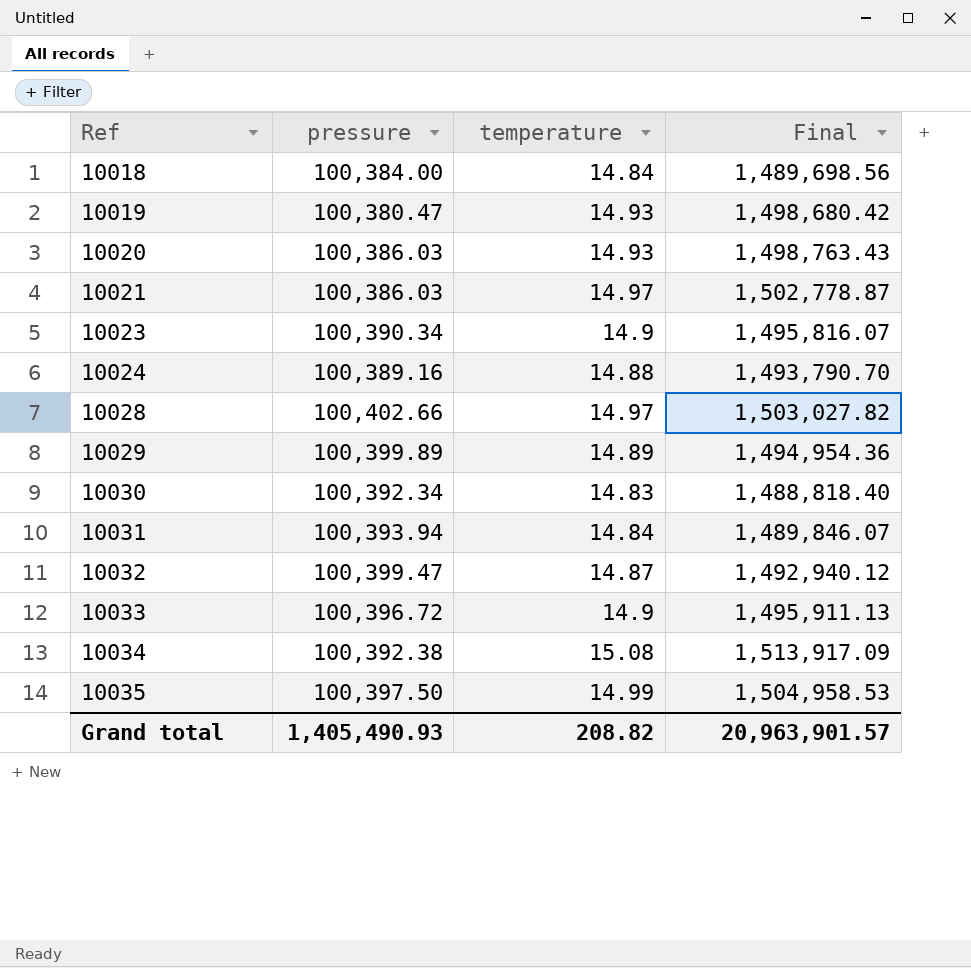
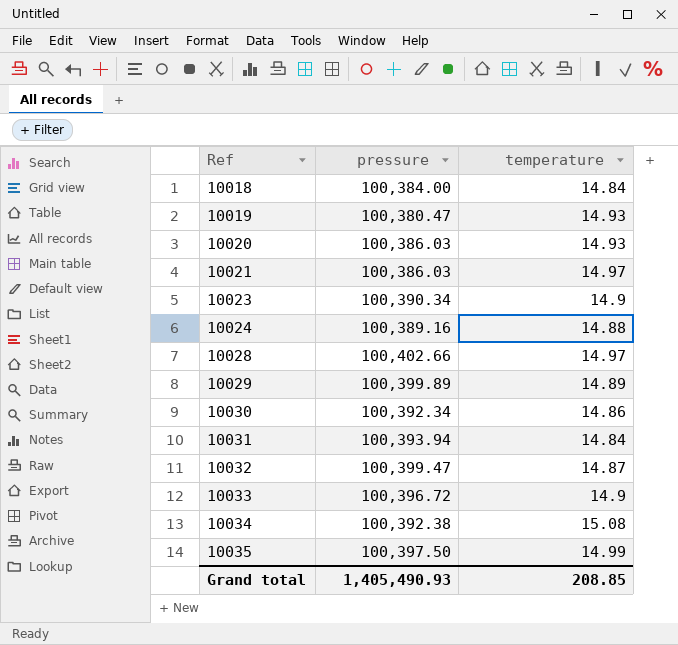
column Final | formula: [pressure] * [temperature] -> none
10030 | temperature: 14.83 -> 14.86
Grand total | temperature: 208.82 -> 208.85

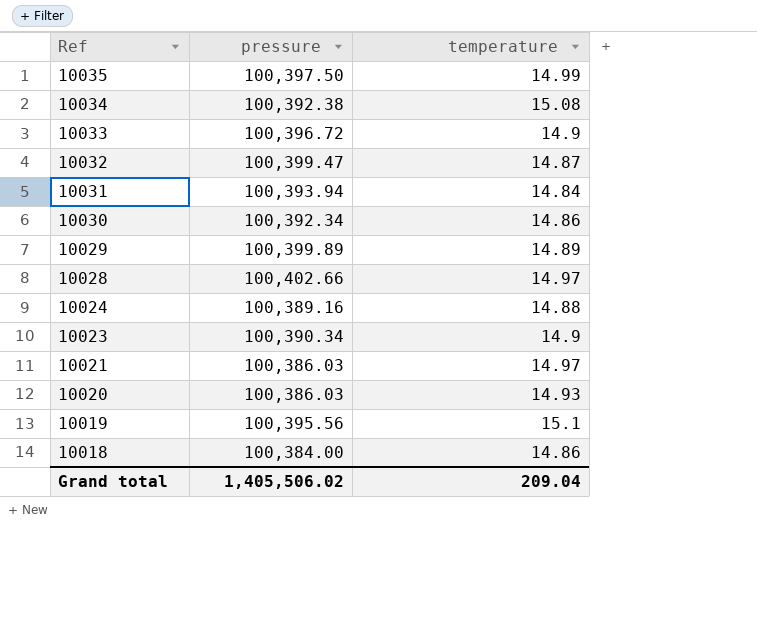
row order: Ref ascending -> Ref descending
10019 | pressure: 100,380.47 -> 100,395.56
10019 | temperature: 14.93 -> 15.1
10018 | temperature: 14.84 -> 14.86
Grand total | pressure: 1,405,490.93 -> 1,405,506.02
Grand total | temperature: 208.85 -> 209.04

